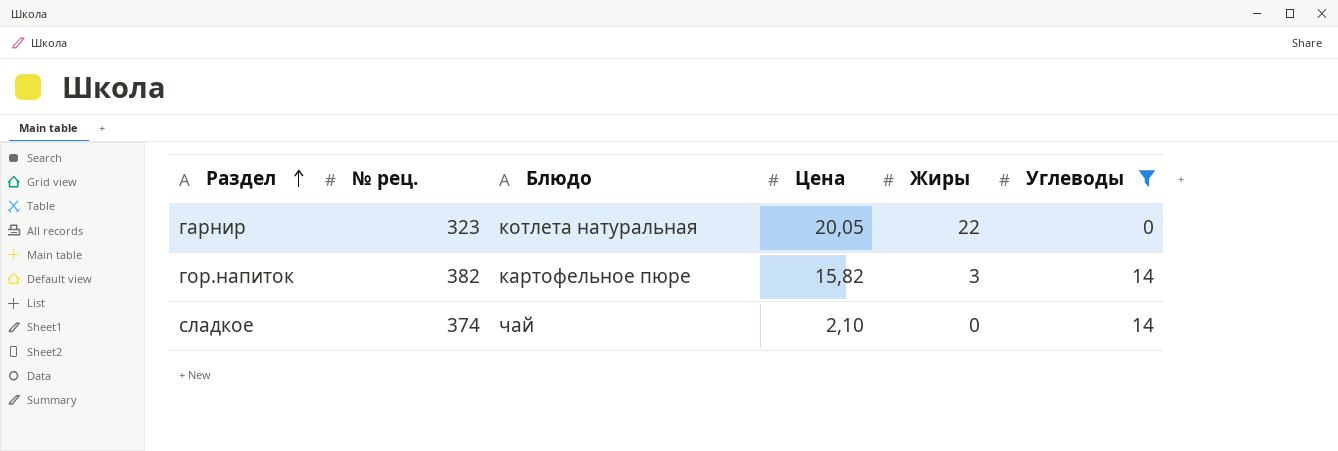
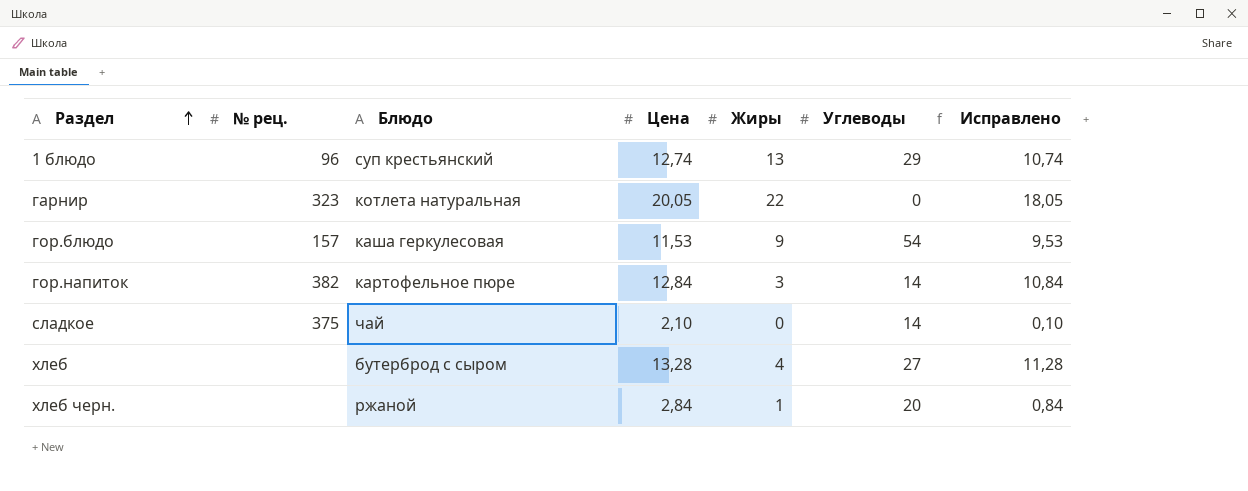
filter: Углеводы <= 14 -> none
column Исправлено | formula: none -> [Цена] - 2
гор.напиток | Цена: 15,82 -> 12,84
сладкое | № рец.: 374 -> 375

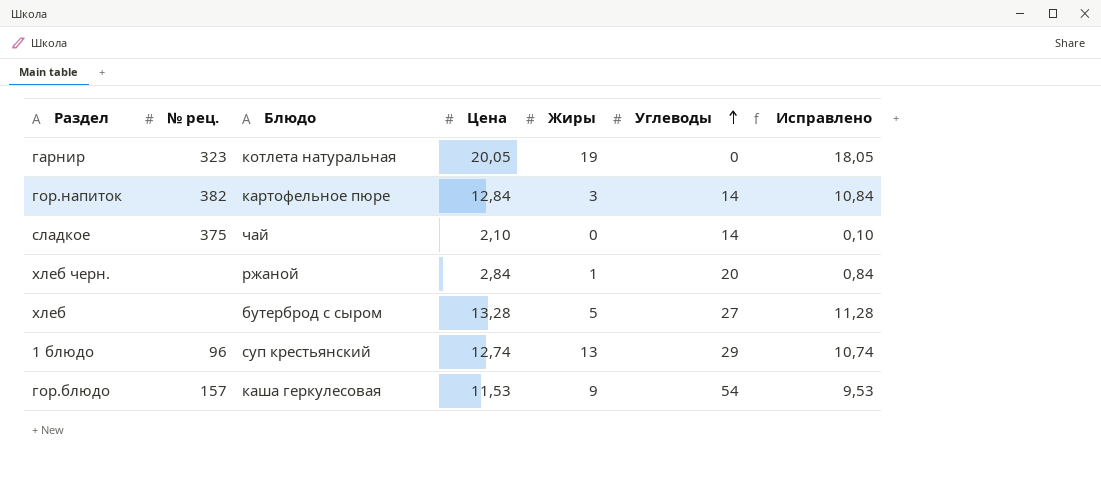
row order: Раздел ascending -> Углеводы ascending
гарнир | Жиры: 22 -> 19
хлеб | Жиры: 4 -> 5

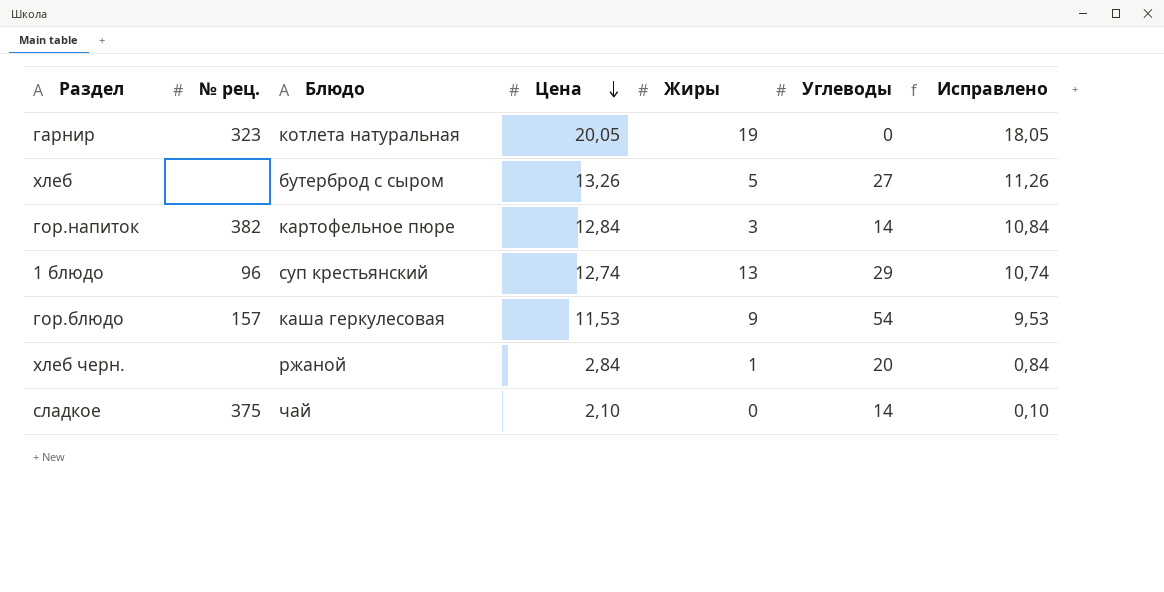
row order: Углеводы ascending -> Цена descending
хлеб | Цена: 13,28 -> 13,26
хлеб | Исправлено: 11,28 -> 11,26

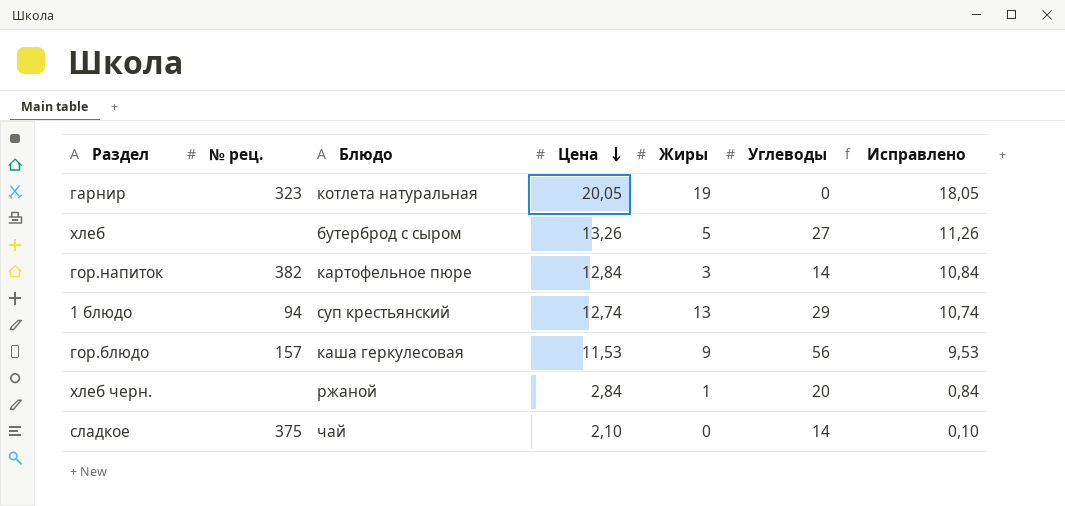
1 блюдо | № рец.: 96 -> 94
гор.блюдо | Углеводы: 54 -> 56

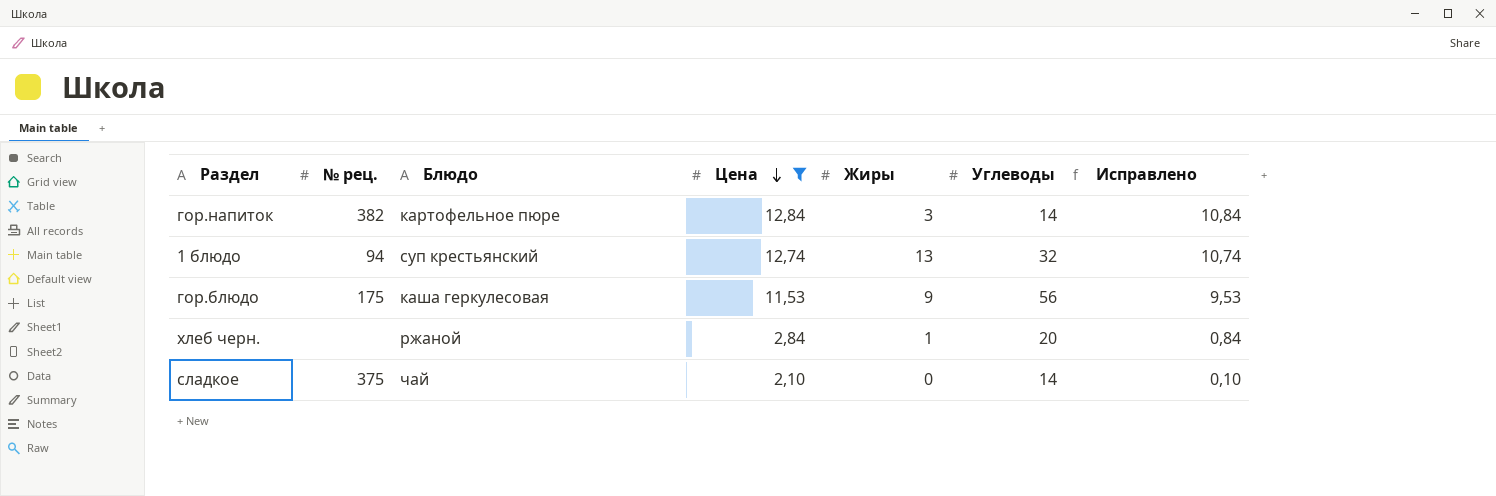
filter: none -> Цена <= 12,84
1 блюдо | Углеводы: 29 -> 32
гор.блюдо | № рец.: 157 -> 175

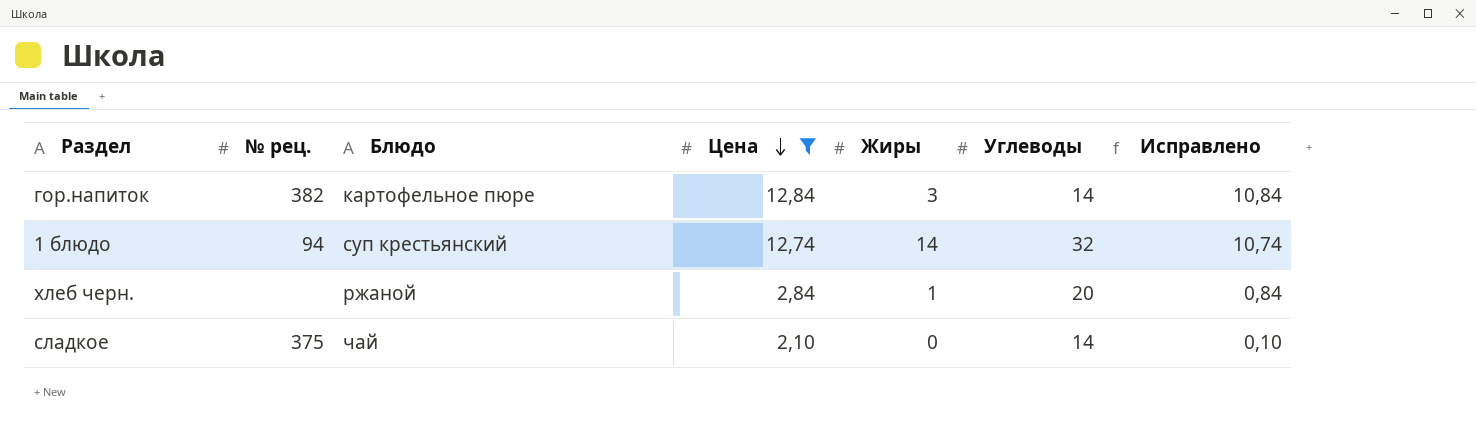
row гор.блюдо: 175 | каша геркулесовая | 11,53 | 9 | 56 | 9,53 -> none
1 блюдо | Жиры: 13 -> 14

